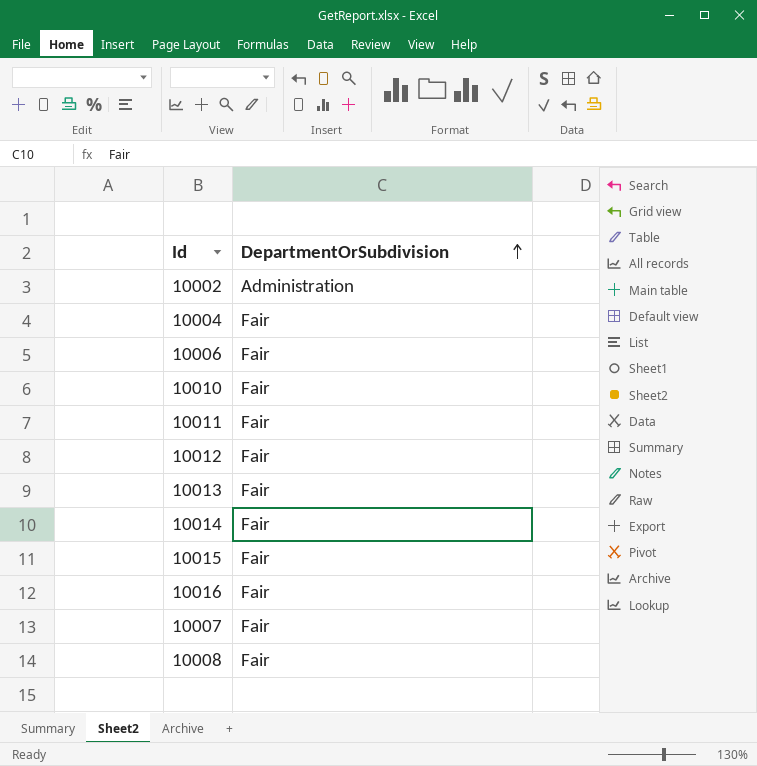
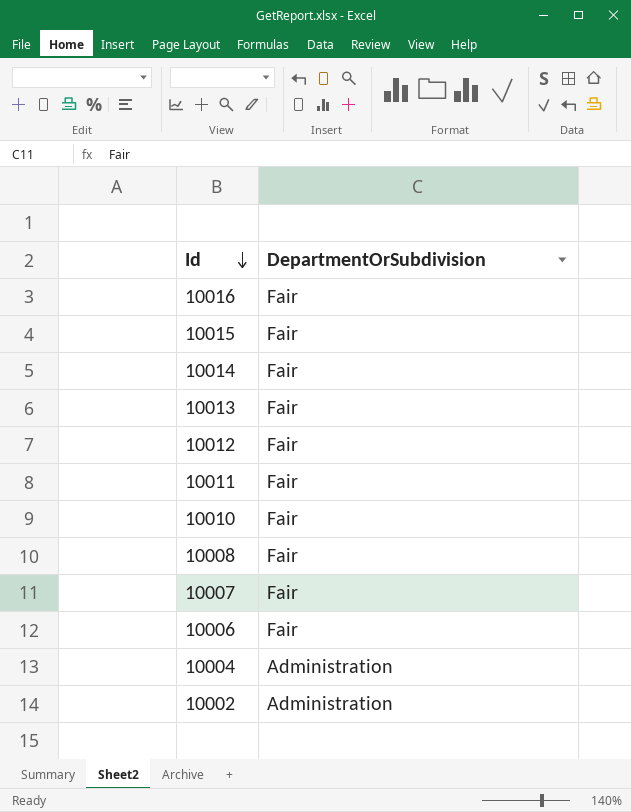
row order: DepartmentOrSubdivision ascending -> Id descending
10004 | DepartmentOrSubdivision: Fair -> Administration

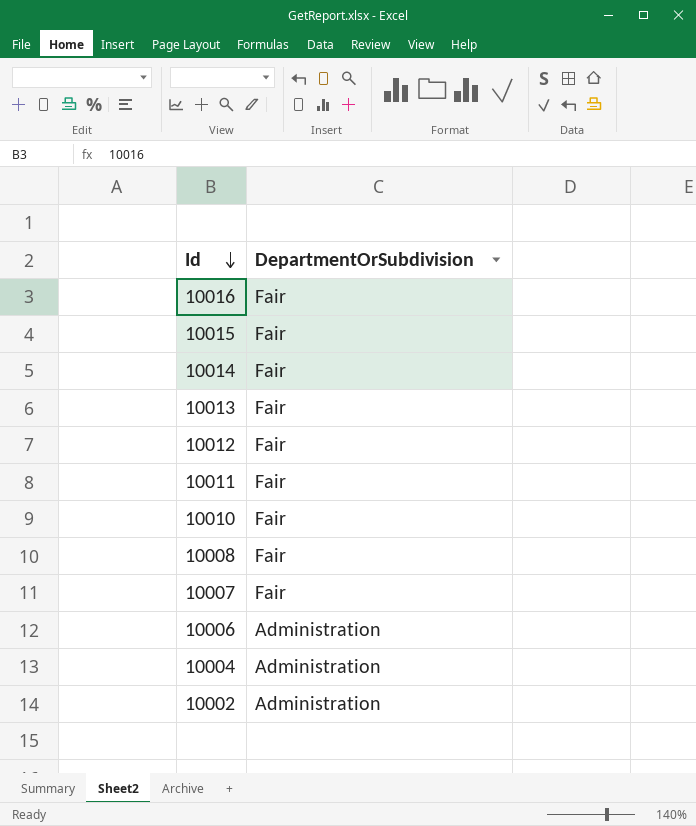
10006 | DepartmentOrSubdivision: Fair -> Administration

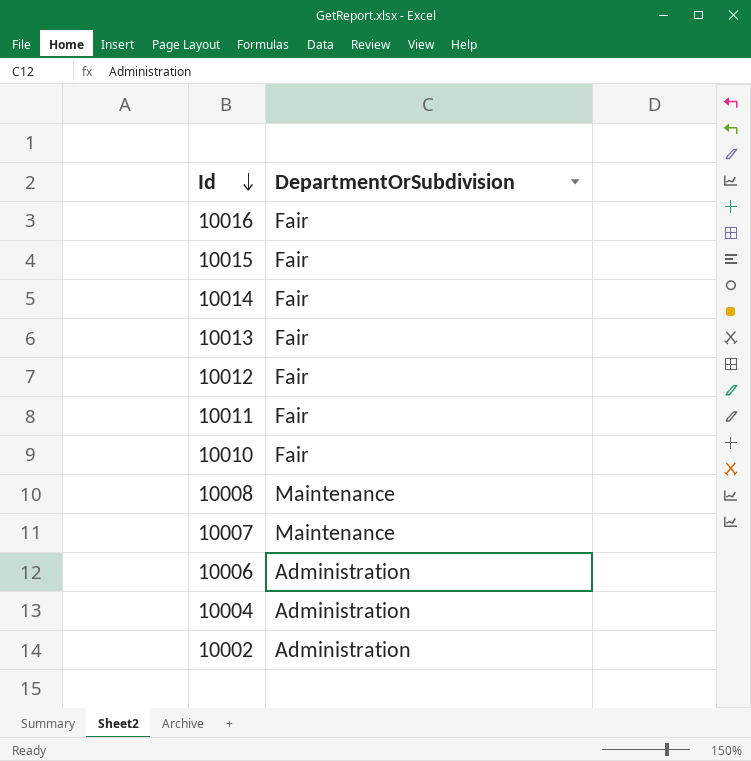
10008 | DepartmentOrSubdivision: Fair -> Maintenance
10007 | DepartmentOrSubdivision: Fair -> Maintenance

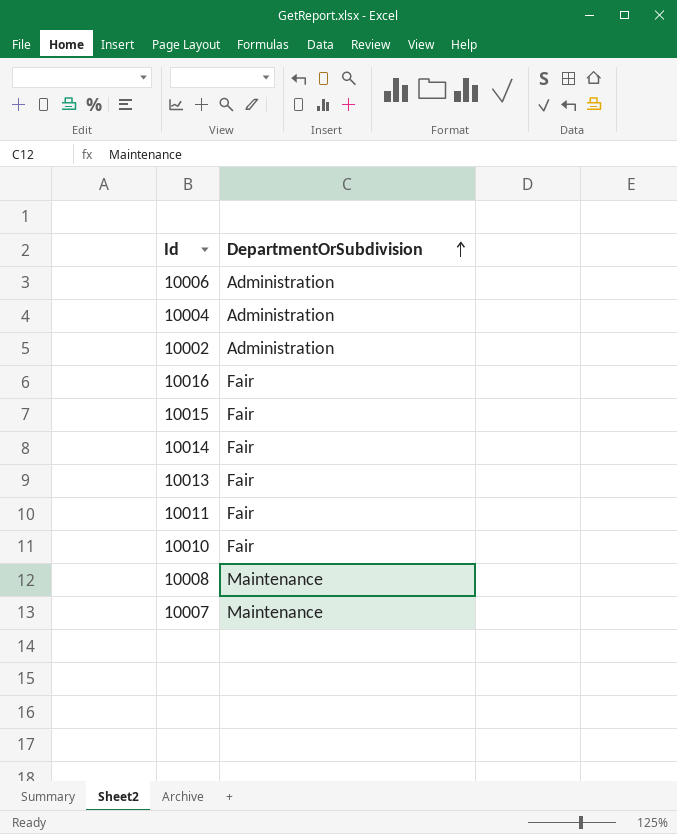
row order: Id descending -> DepartmentOrSubdivision ascending
row 10012: Fair -> none

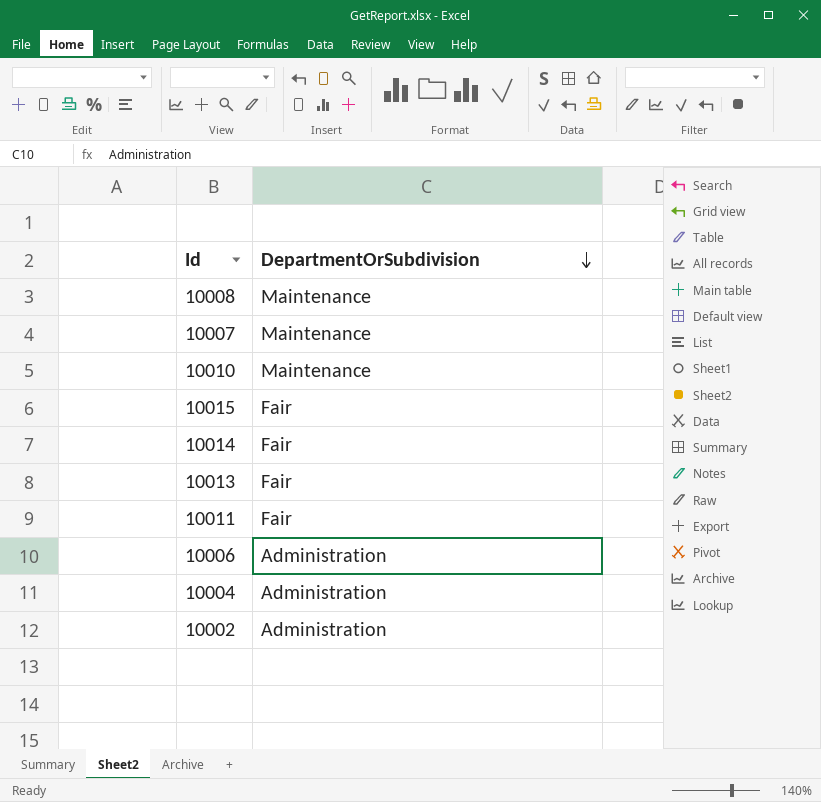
row order: DepartmentOrSubdivision ascending -> DepartmentOrSubdivision descending
row 10016: Fair -> none
10010 | DepartmentOrSubdivision: Fair -> Maintenance

